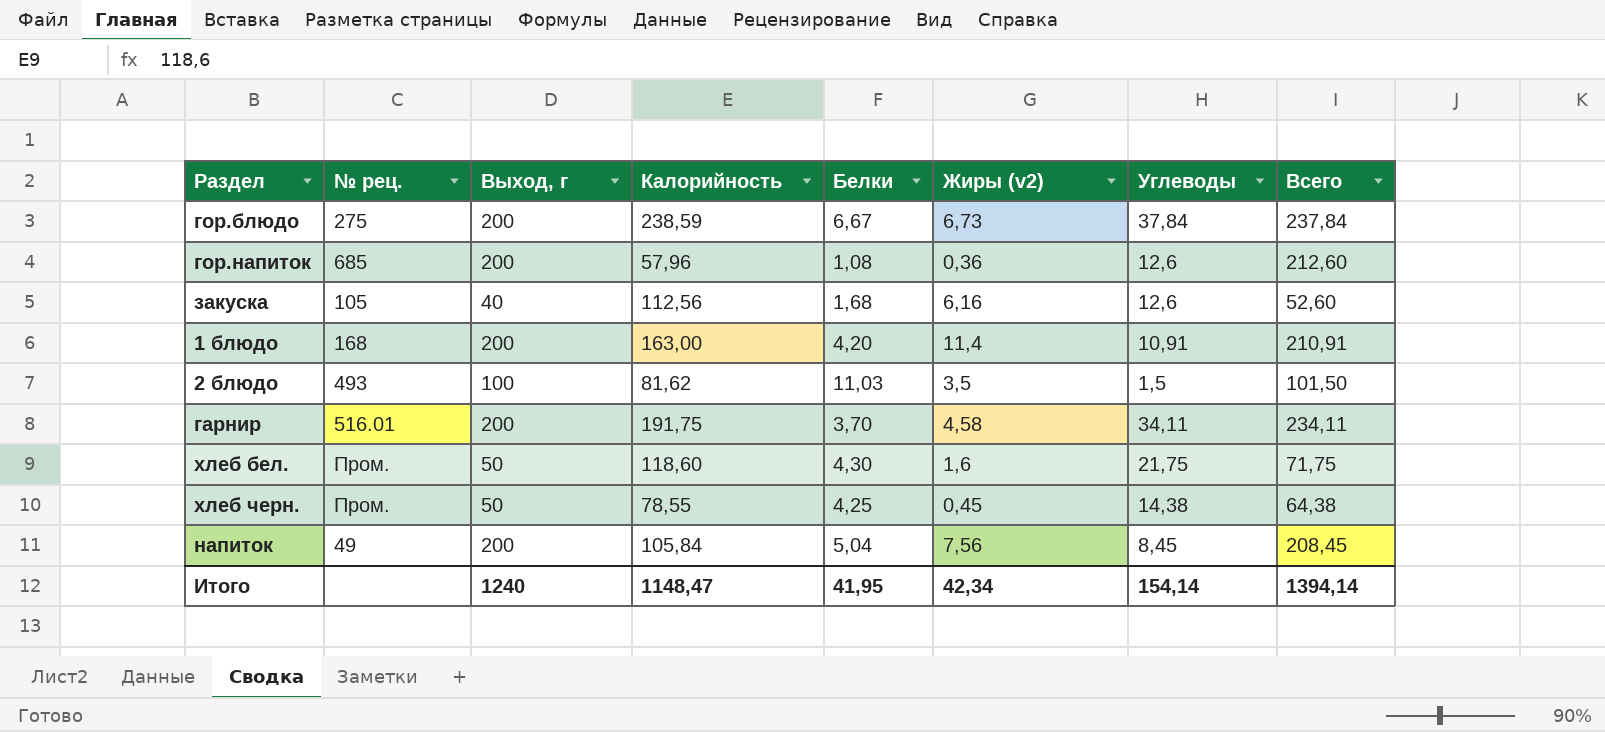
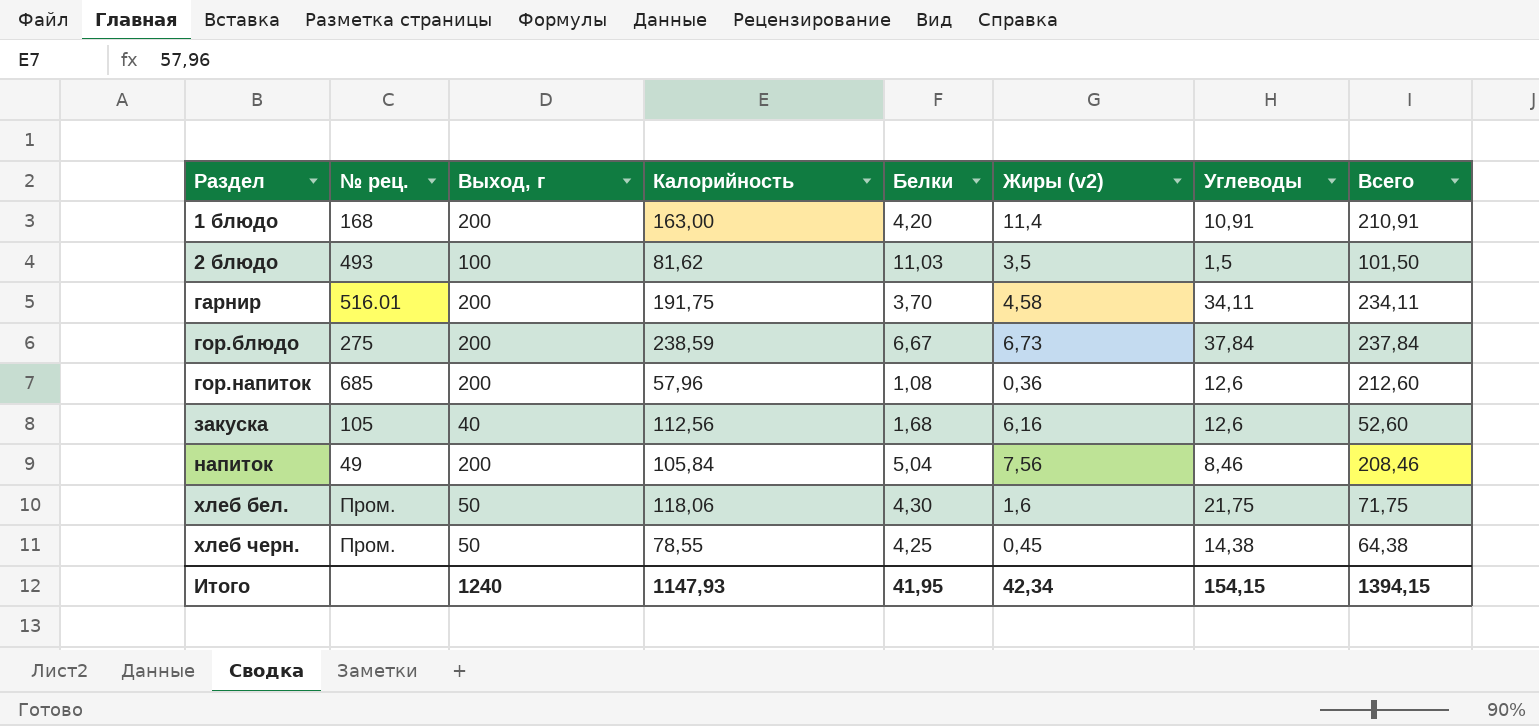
row order: none -> Раздел ascending
напиток | Углеводы: 8,45 -> 8,46
напиток | Всего: 208,45 -> 208,46
хлеб бел. | Калорийность: 118,60 -> 118,06
Итого | Калорийность: 1148,47 -> 1147,93
Итого | Углеводы: 154,14 -> 154,15
Итого | Всего: 1394,14 -> 1394,15

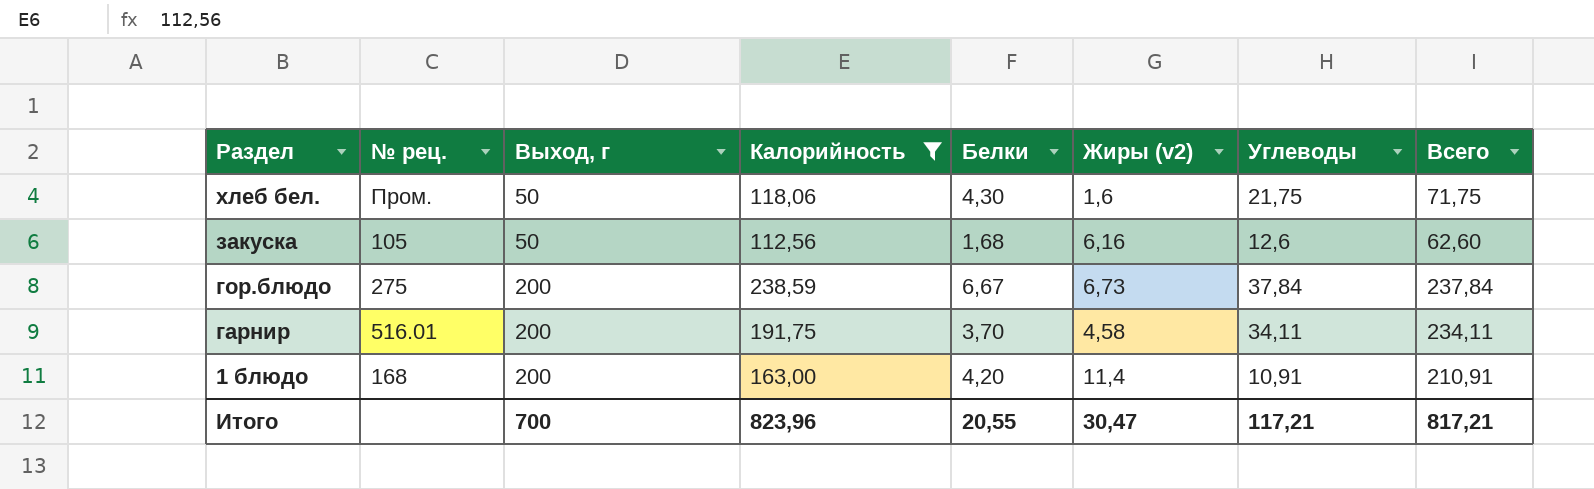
filter: none -> Калорийность >= 112,56
row order: Раздел ascending -> Раздел descending
закуска | Выход, г: 40 -> 50
закуска | Всего: 52,60 -> 62,60
Итого | Выход, г: 1240 -> 700
Итого | Калорийность: 1147,93 -> 823,96
Итого | Белки: 41,95 -> 20,55
Итого | Жиры (v2): 42,34 -> 30,47
Итого | Углеводы: 154,15 -> 117,21
Итого | Всего: 1394,15 -> 817,21

